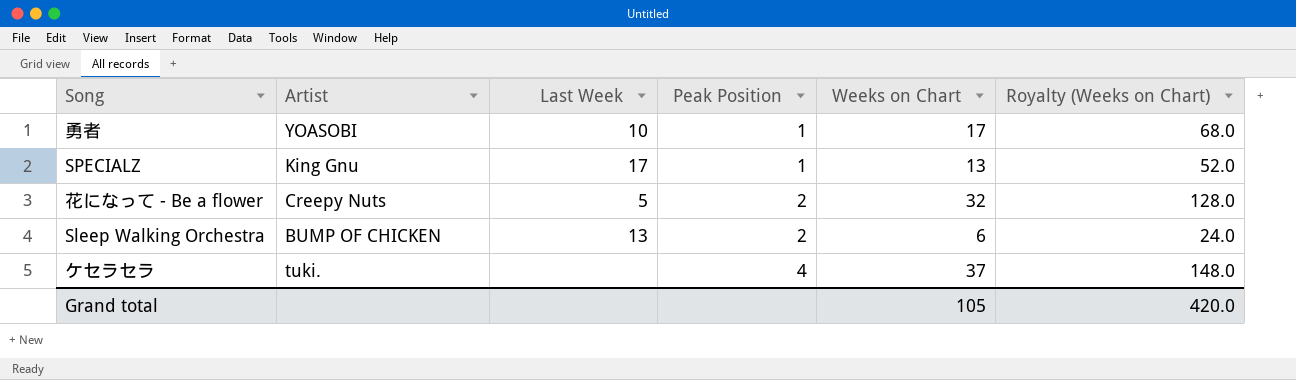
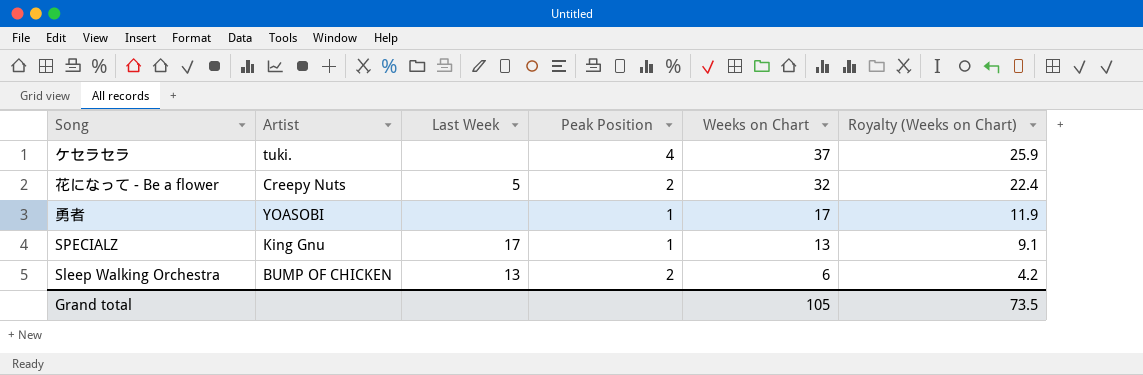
row order: Peak Position ascending -> Weeks on Chart descending
column Royalty (Weeks on Chart) | formula: [Weeks on Chart] * 4 -> [Weeks on Chart] * 0.7
勇者 | Last Week: 10 -> none
Grand total | Royalty (Weeks on Chart): 420.0 -> 73.5

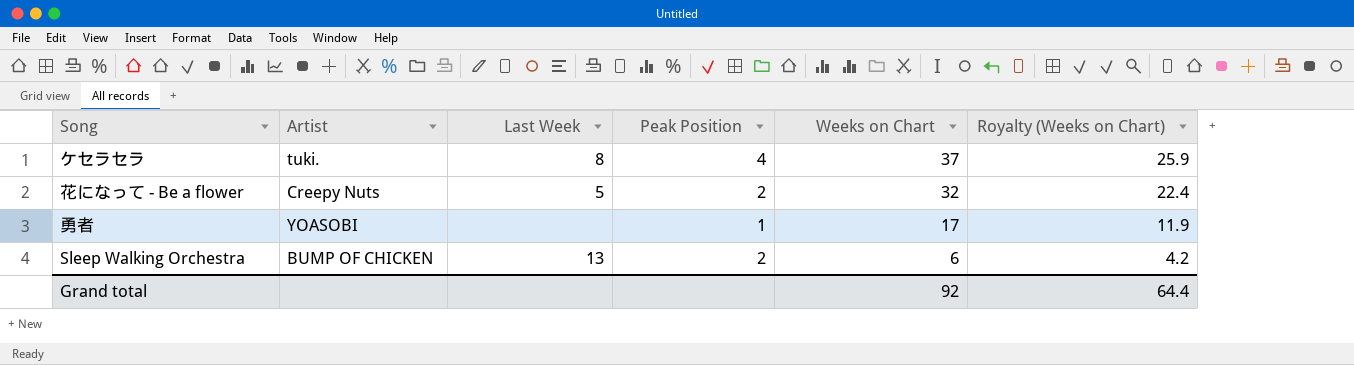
row SPECIALZ: King Gnu | 17 | 1 | 13 | 9.1 -> none
ケセラセラ | Last Week: none -> 8
Grand total | Weeks on Chart: 105 -> 92
Grand total | Royalty (Weeks on Chart): 73.5 -> 64.4

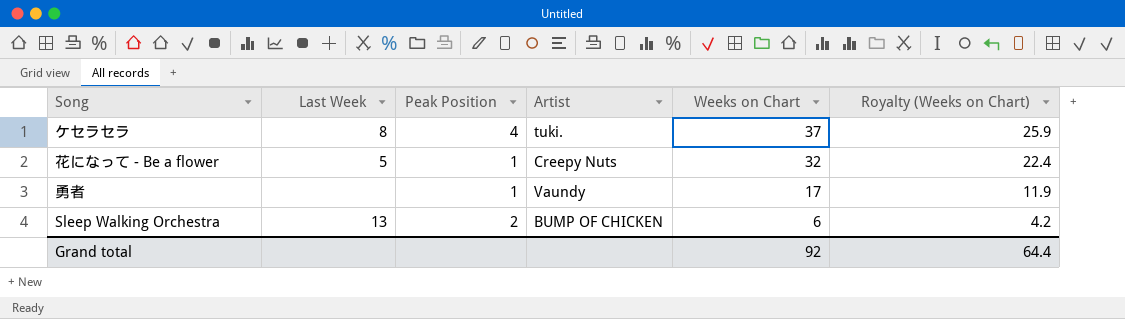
column Artist | position: 2 -> 4
花になって - Be a flower | Peak Position: 2 -> 1
勇者 | Artist: YOASOBI -> Vaundy

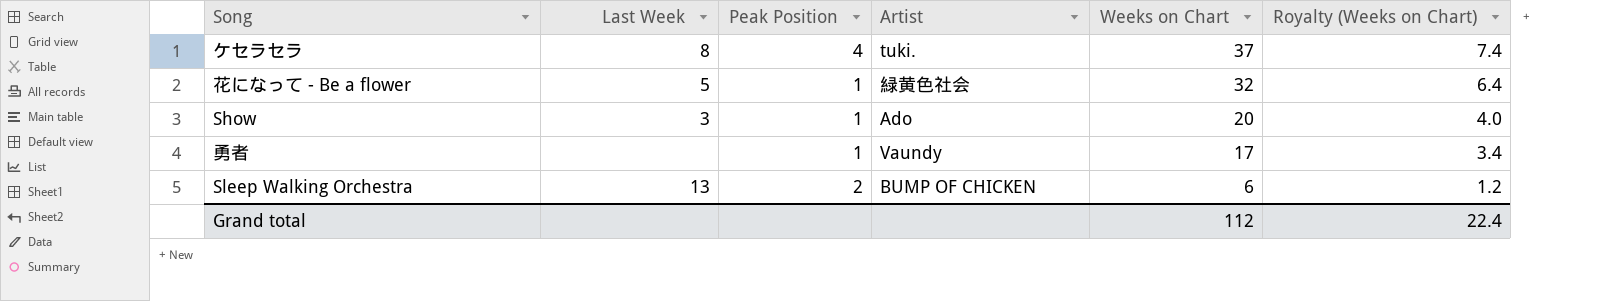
column Royalty (Weeks on Chart) | formula: [Weeks on Chart] * 0.7 -> [Weeks on Chart] * 0.2
花になって - Be a flower | Artist: Creepy Nuts -> 緑黄色社会
row Show: none -> 3 | 1 | Ado | 20 | 4.0
Grand total | Weeks on Chart: 92 -> 112
Grand total | Royalty (Weeks on Chart): 64.4 -> 22.4

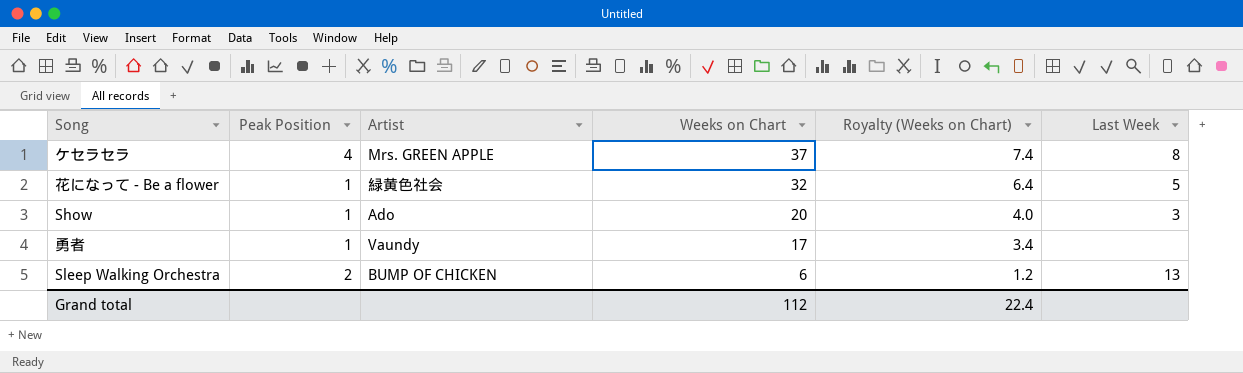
column Last Week | position: 2 -> 6
ケセラセラ | Artist: tuki. -> Mrs. GREEN APPLE

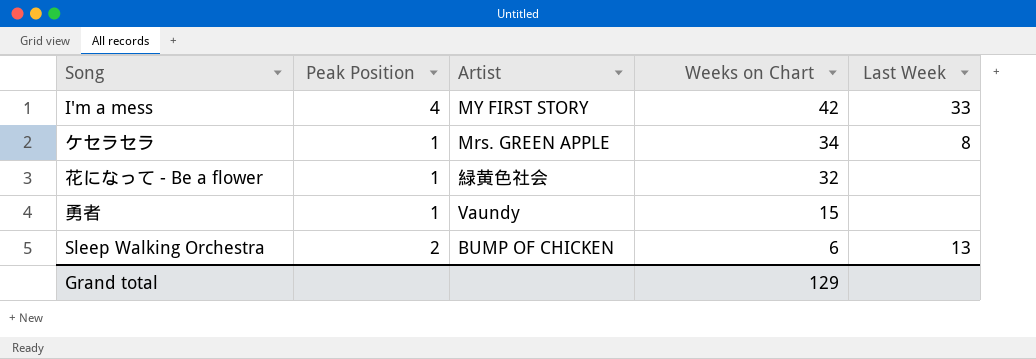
column Royalty (Weeks on Chart) | formula: [Weeks on Chart] * 0.2 -> none
row Show: 1 | Ado | 20 | 4.0 | 3 -> none
row I'm a mess: none -> 4 | MY FIRST STORY | 42 | 33
ケセラセラ | Peak Position: 4 -> 1
ケセラセラ | Weeks on Chart: 37 -> 34
花になって - Be a flower | Last Week: 5 -> none
勇者 | Weeks on Chart: 17 -> 15
Grand total | Weeks on Chart: 112 -> 129

